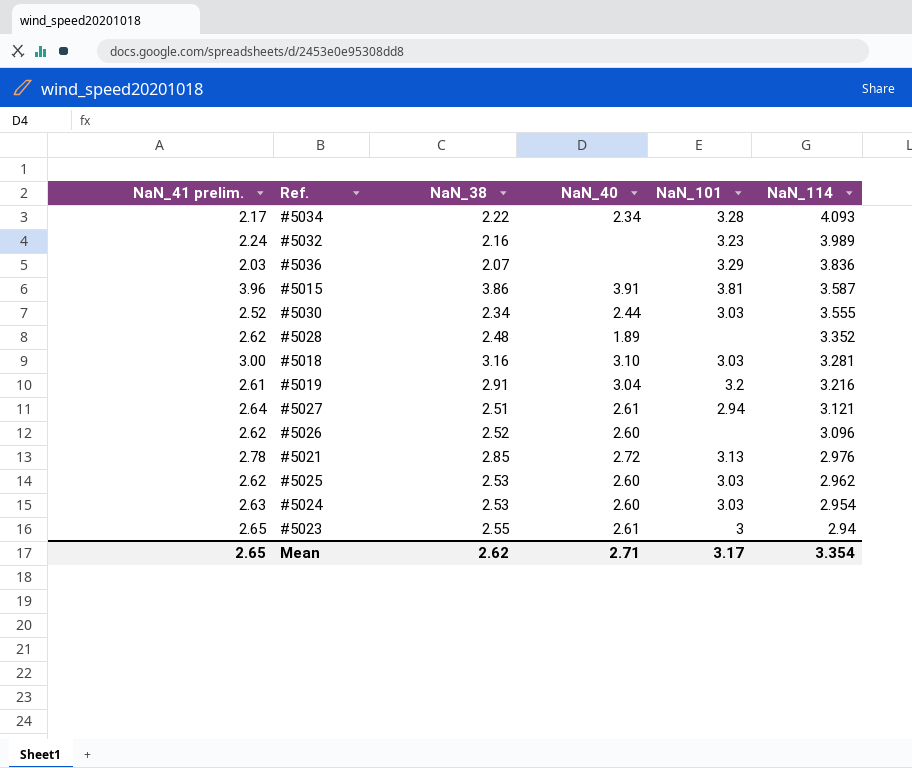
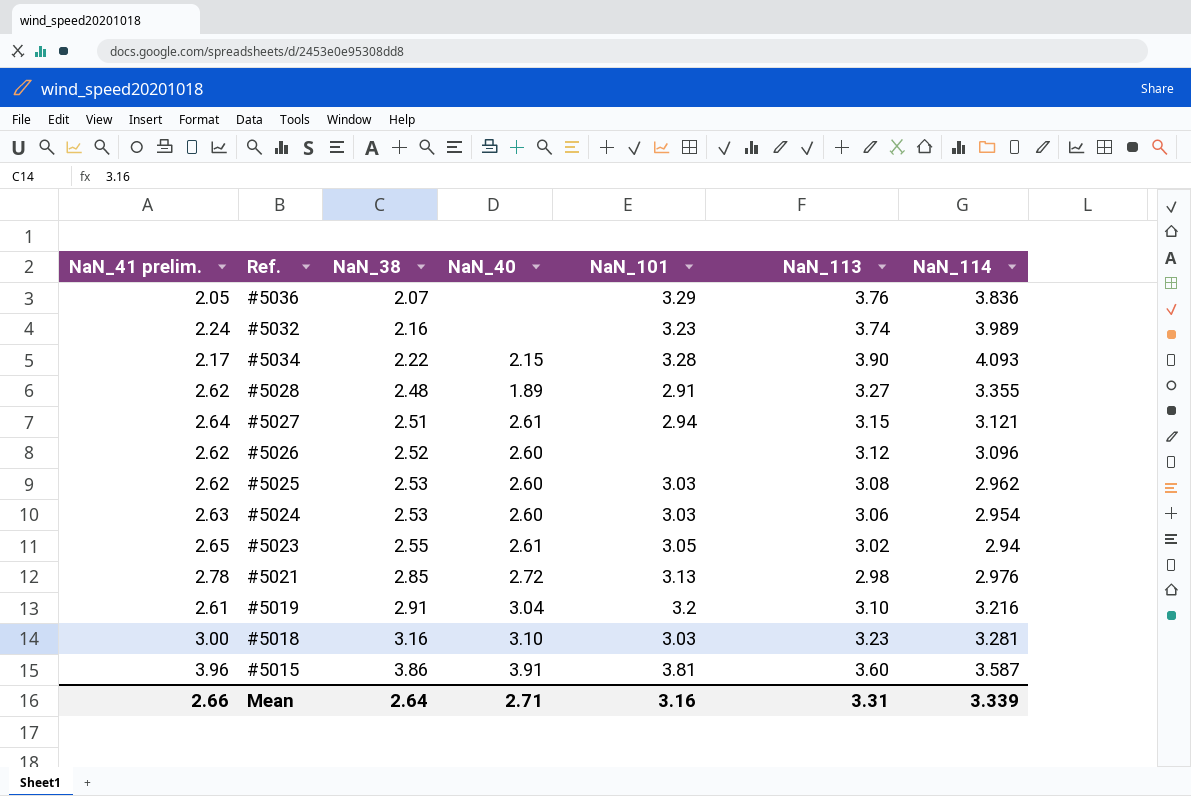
row order: NaN_114 descending -> NaN_38 ascending
column NaN_113 | position: none -> 6
row #5030: 2.52 | 2.34 | 2.44 | 3.03 | 3.555 -> none
#5036 | NaN_41 prelim.: 2.03 -> 2.05
#5034 | NaN_40: 2.34 -> 2.15
#5028 | NaN_101: none -> 2.91
#5028 | NaN_114: 3.352 -> 3.355
#5023 | NaN_101: 3 -> 3.05
Mean | NaN_41 prelim.: 2.65 -> 2.66
Mean | NaN_38: 2.62 -> 2.64
Mean | NaN_101: 3.17 -> 3.16
Mean | NaN_114: 3.354 -> 3.339

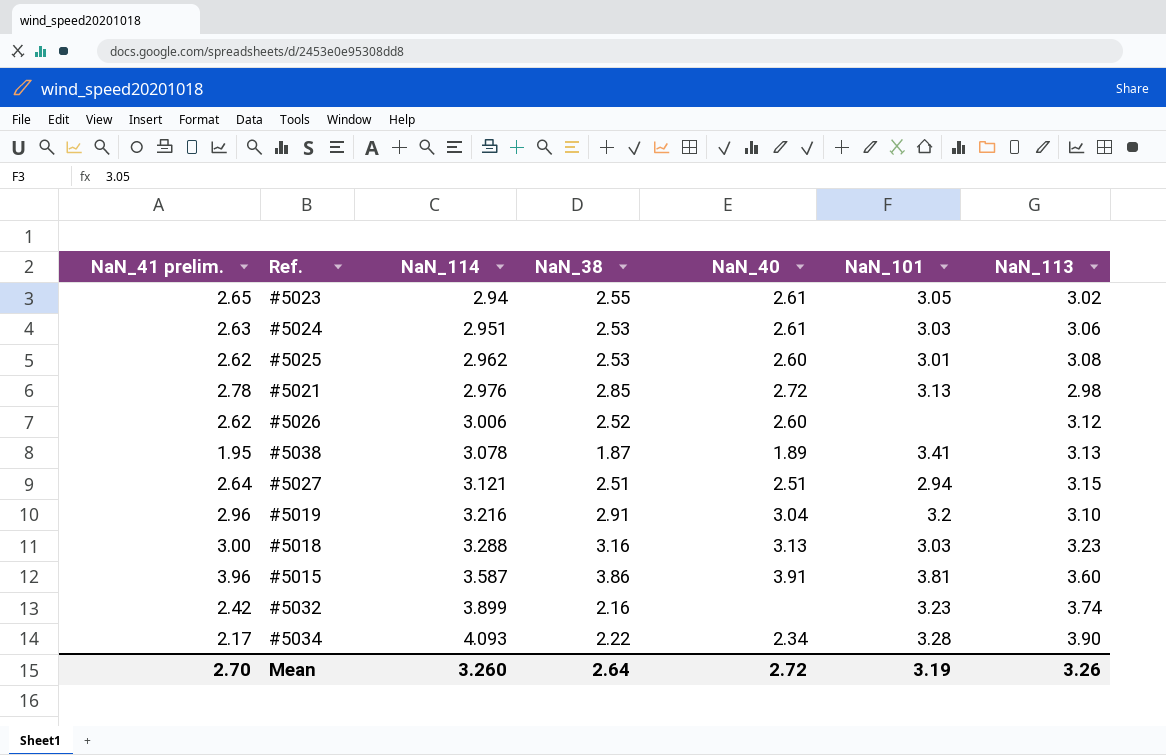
row order: NaN_38 ascending -> NaN_114 ascending
column NaN_114 | position: 7 -> 3
row #5036: 2.05 | 2.07 | none | 3.29 | 3.76 | 3.836 -> none
row #5028: 2.62 | 2.48 | 1.89 | 2.91 | 3.27 | 3.355 -> none
#5024 | NaN_114: 2.954 -> 2.951
#5024 | NaN_40: 2.60 -> 2.61
#5025 | NaN_101: 3.03 -> 3.01
#5026 | NaN_114: 3.096 -> 3.006
row #5038: none -> 1.95 | 3.078 | 1.87 | 1.89 | 3.41 | 3.13
#5027 | NaN_40: 2.61 -> 2.51
#5019 | NaN_41 prelim.: 2.61 -> 2.96
#5018 | NaN_114: 3.281 -> 3.288
#5018 | NaN_40: 3.10 -> 3.13
#5032 | NaN_41 prelim.: 2.24 -> 2.42
#5032 | NaN_114: 3.989 -> 3.899
#5034 | NaN_40: 2.15 -> 2.34
Mean | NaN_41 prelim.: 2.66 -> 2.70
Mean | NaN_114: 3.339 -> 3.260
Mean | NaN_40: 2.71 -> 2.72
Mean | NaN_101: 3.16 -> 3.19
Mean | NaN_113: 3.31 -> 3.26

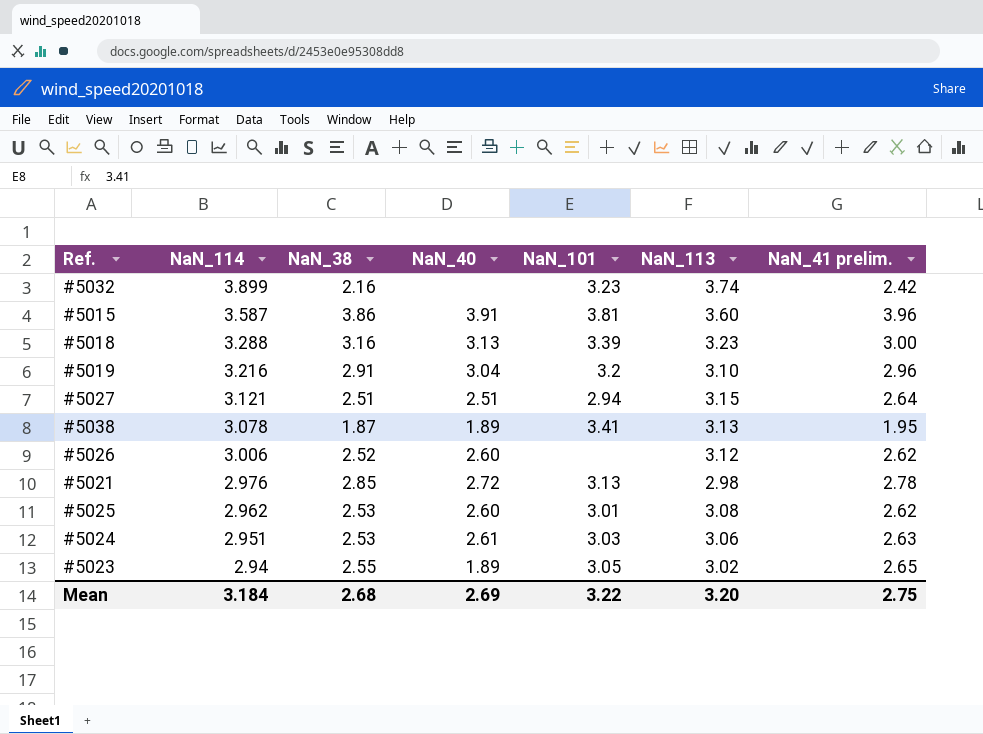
row order: NaN_114 ascending -> NaN_114 descending
column NaN_41 prelim. | position: 1 -> 7
row #5034: 2.17 | 4.093 | 2.22 | 2.34 | 3.28 | 3.90 -> none
#5018 | NaN_101: 3.03 -> 3.39
#5023 | NaN_40: 2.61 -> 1.89
Mean | NaN_114: 3.260 -> 3.184
Mean | NaN_38: 2.64 -> 2.68
Mean | NaN_40: 2.72 -> 2.69
Mean | NaN_101: 3.19 -> 3.22
Mean | NaN_113: 3.26 -> 3.20
Mean | NaN_41 prelim.: 2.70 -> 2.75

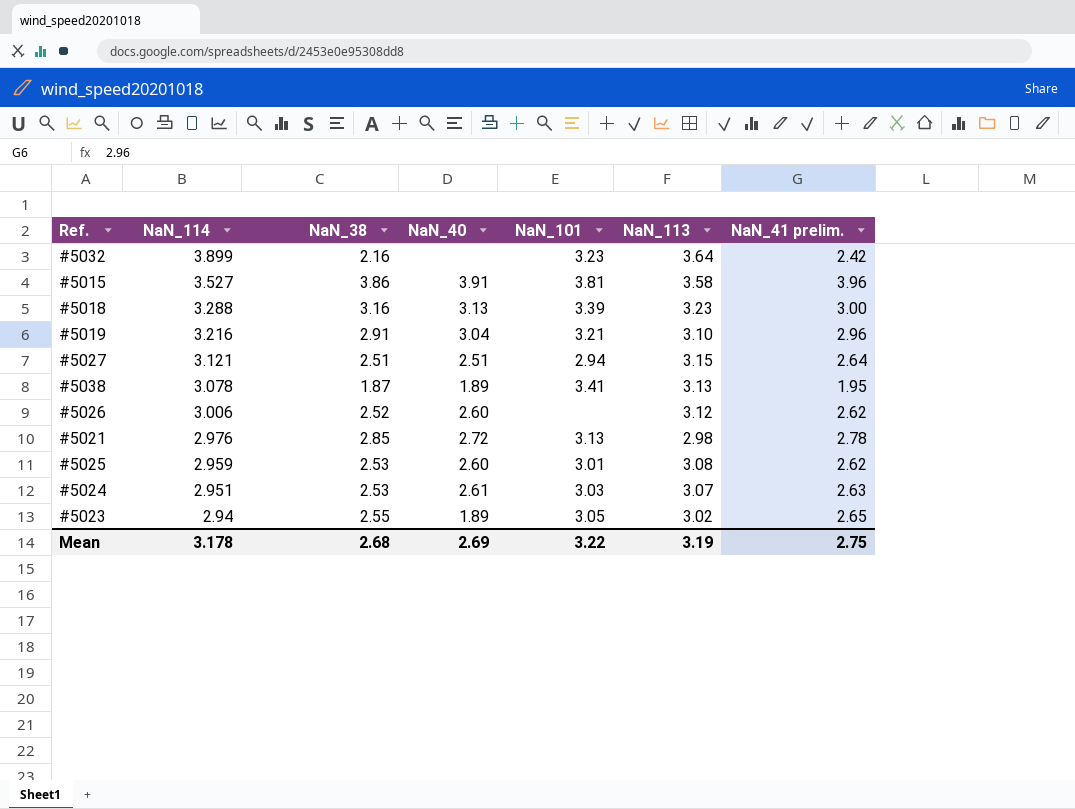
#5032 | NaN_113: 3.74 -> 3.64
#5015 | NaN_114: 3.587 -> 3.527
#5015 | NaN_113: 3.60 -> 3.58
#5019 | NaN_101: 3.2 -> 3.21
#5025 | NaN_114: 2.962 -> 2.959
#5024 | NaN_113: 3.06 -> 3.07
Mean | NaN_114: 3.184 -> 3.178
Mean | NaN_113: 3.20 -> 3.19

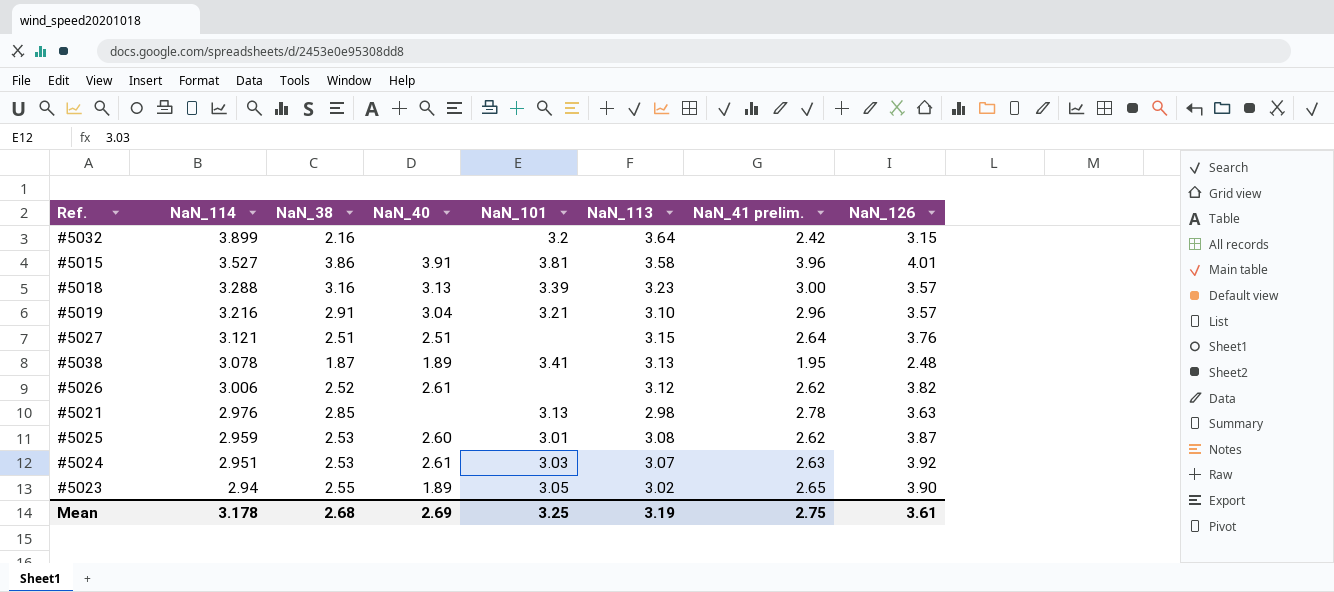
column NaN_126 | position: none -> 8
#5032 | NaN_101: 3.23 -> 3.2
#5027 | NaN_101: 2.94 -> none
#5026 | NaN_40: 2.60 -> 2.61
#5021 | NaN_40: 2.72 -> none
Mean | NaN_101: 3.22 -> 3.25

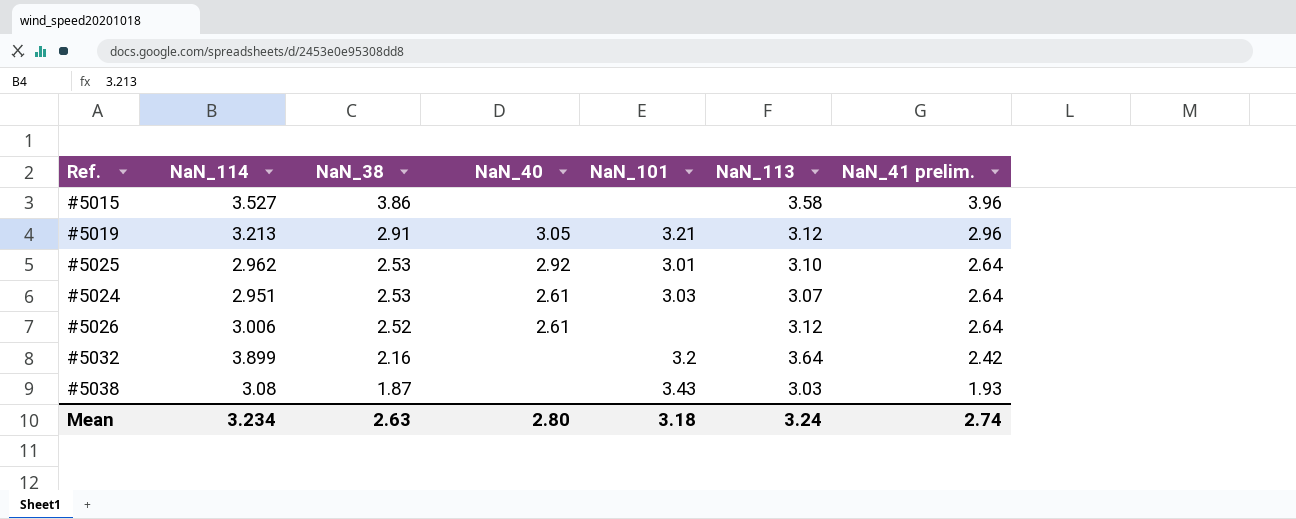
row order: NaN_114 descending -> NaN_38 descending
column NaN_126 | position: 8 -> none
row #5018: 3.288 | 3.16 | 3.13 | 3.39 | 3.23 | 3.00 | 3.57 -> none
row #5027: 3.121 | 2.51 | 2.51 | none | 3.15 | 2.64 | 3.76 -> none
row #5021: 2.976 | 2.85 | none | 3.13 | 2.98 | 2.78 | 3.63 -> none
row #5023: 2.94 | 2.55 | 1.89 | 3.05 | 3.02 | 2.65 | 3.90 -> none
#5015 | NaN_40: 3.91 -> none
#5015 | NaN_101: 3.81 -> none
#5019 | NaN_114: 3.216 -> 3.213
#5019 | NaN_40: 3.04 -> 3.05
#5019 | NaN_113: 3.10 -> 3.12
#5025 | NaN_114: 2.959 -> 2.962
#5025 | NaN_40: 2.60 -> 2.92
#5025 | NaN_113: 3.08 -> 3.10
#5025 | NaN_41 prelim.: 2.62 -> 2.64
#5024 | NaN_41 prelim.: 2.63 -> 2.64
#5026 | NaN_41 prelim.: 2.62 -> 2.64
#5038 | NaN_114: 3.078 -> 3.08
#5038 | NaN_40: 1.89 -> none
#5038 | NaN_101: 3.41 -> 3.43
#5038 | NaN_113: 3.13 -> 3.03
#5038 | NaN_41 prelim.: 1.95 -> 1.93
Mean | NaN_114: 3.178 -> 3.234
Mean | NaN_38: 2.68 -> 2.63
Mean | NaN_40: 2.69 -> 2.80
Mean | NaN_101: 3.25 -> 3.18
Mean | NaN_113: 3.19 -> 3.24
Mean | NaN_41 prelim.: 2.75 -> 2.74

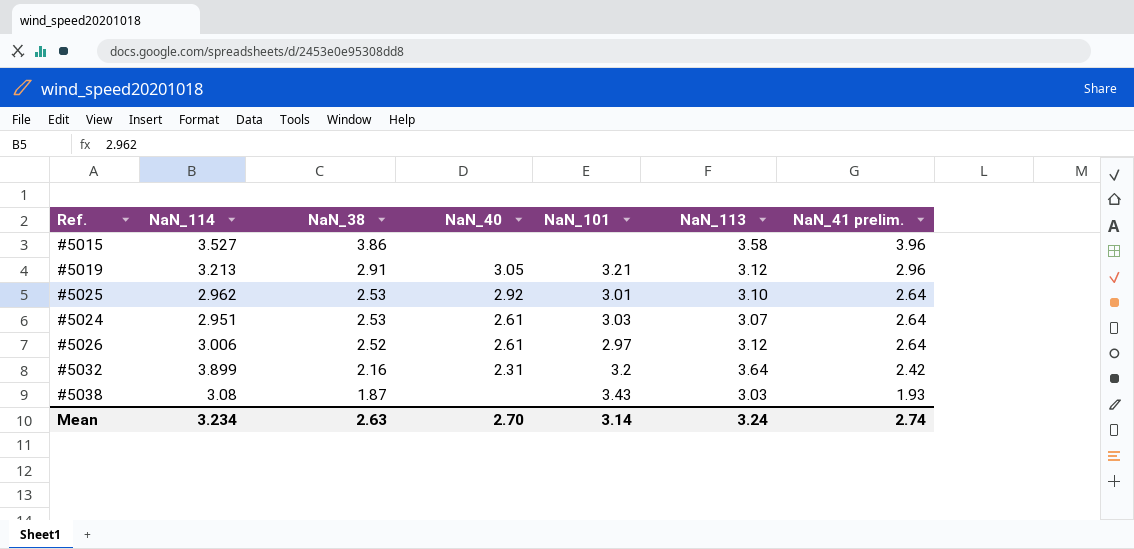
#5026 | NaN_101: none -> 2.97
#5032 | NaN_40: none -> 2.31
Mean | NaN_40: 2.80 -> 2.70
Mean | NaN_101: 3.18 -> 3.14

